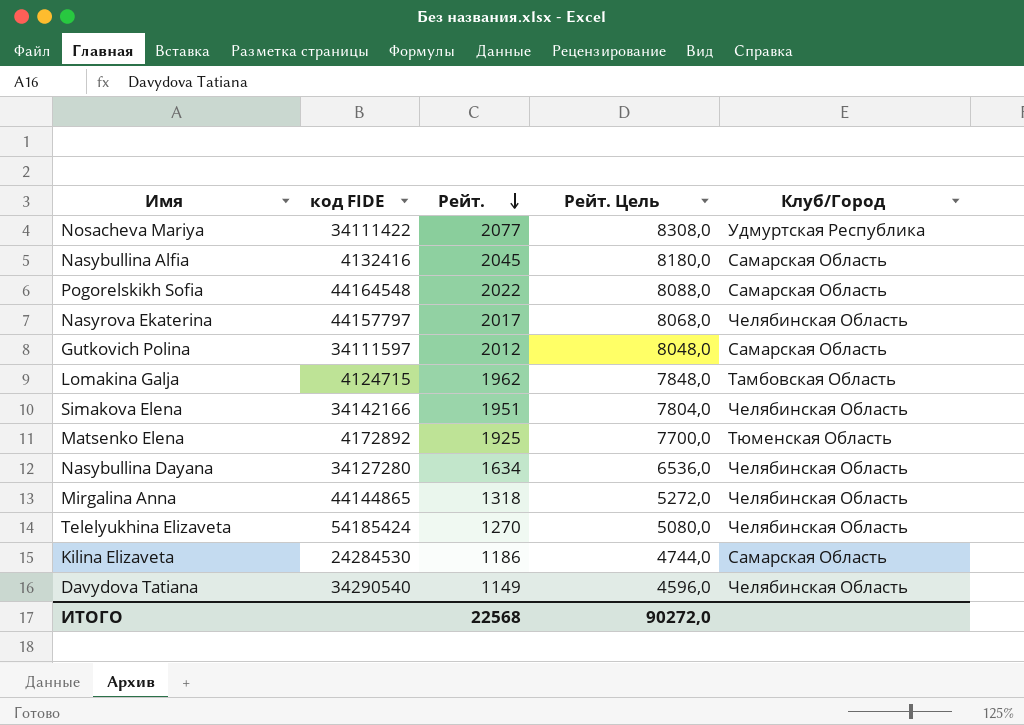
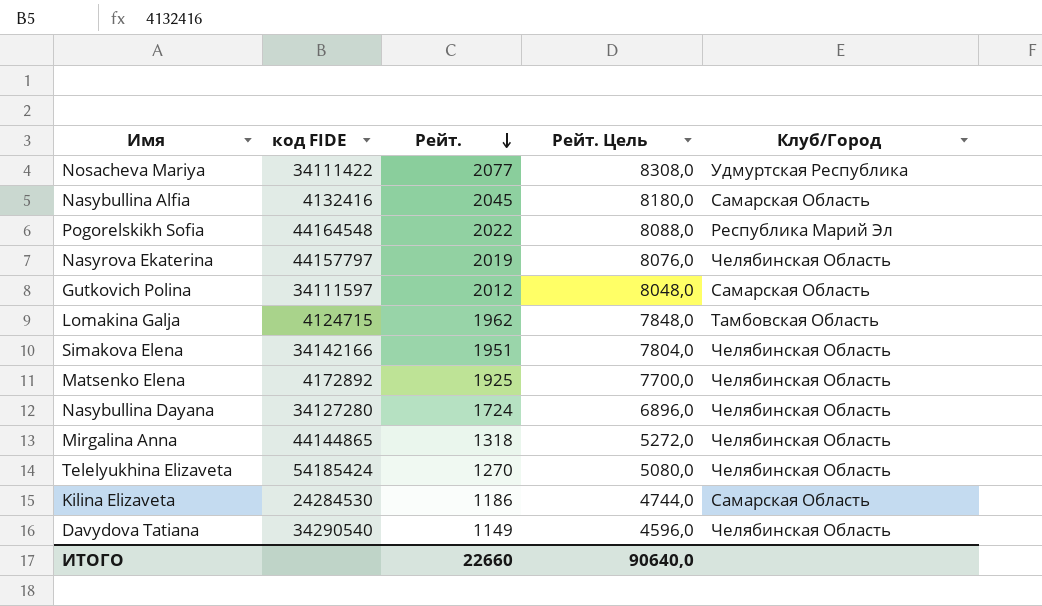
Pogorelskikh Sofia | Клуб/Город: Самарская Область -> Республика Марий Эл
Nasyrova Ekaterina | Рейт.: 2017 -> 2019
Nasyrova Ekaterina | Рейт. Цель: 8068,0 -> 8076,0
Matsenko Elena | Клуб/Город: Тюменская Область -> Челябинская Область
Nasybullina Dayana | Рейт.: 1634 -> 1724
Nasybullina Dayana | Рейт. Цель: 6536,0 -> 6896,0
ИТОГО | Рейт.: 22568 -> 22660
ИТОГО | Рейт. Цель: 90272,0 -> 90640,0

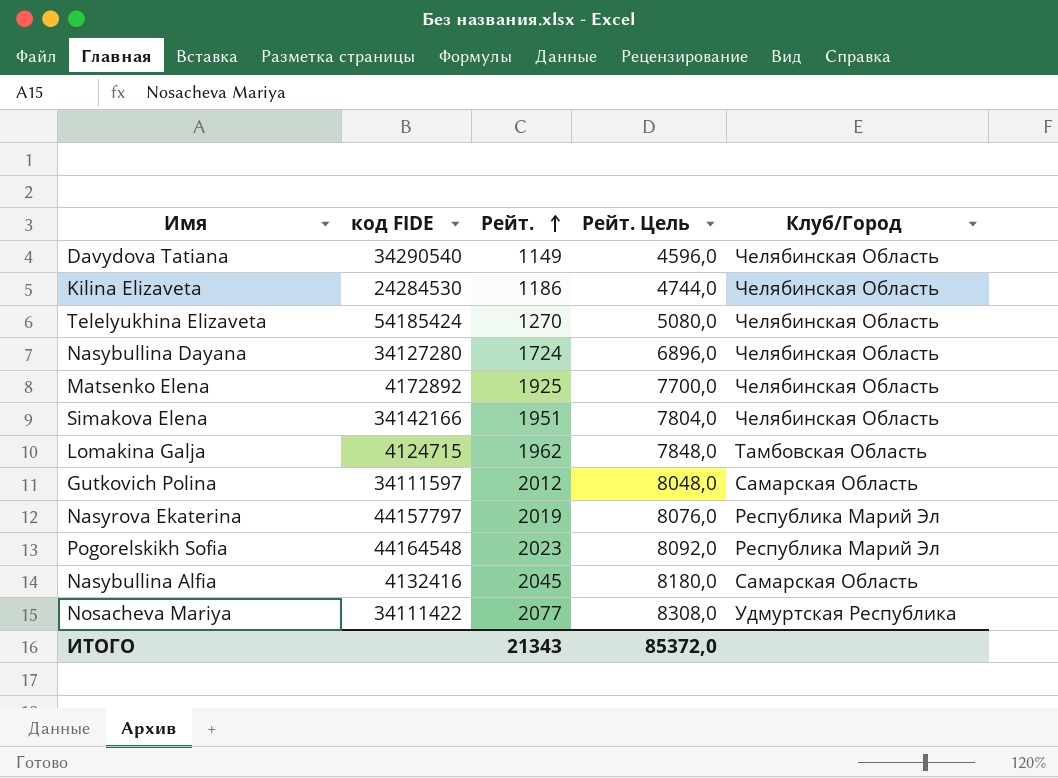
row order: Рейт. descending -> Рейт. ascending
row Mirgalina Anna: 44144865 | 1318 | 5272,0 | Челябинская Область -> none
Kilina Elizaveta | Клуб/Город: Самарская Область -> Челябинская Область
Nasyrova Ekaterina | Клуб/Город: Челябинская Область -> Республика Марий Эл
Pogorelskikh Sofia | Рейт.: 2022 -> 2023
Pogorelskikh Sofia | Рейт. Цель: 8088,0 -> 8092,0
ИТОГО | Рейт.: 22660 -> 21343
ИТОГО | Рейт. Цель: 90640,0 -> 85372,0

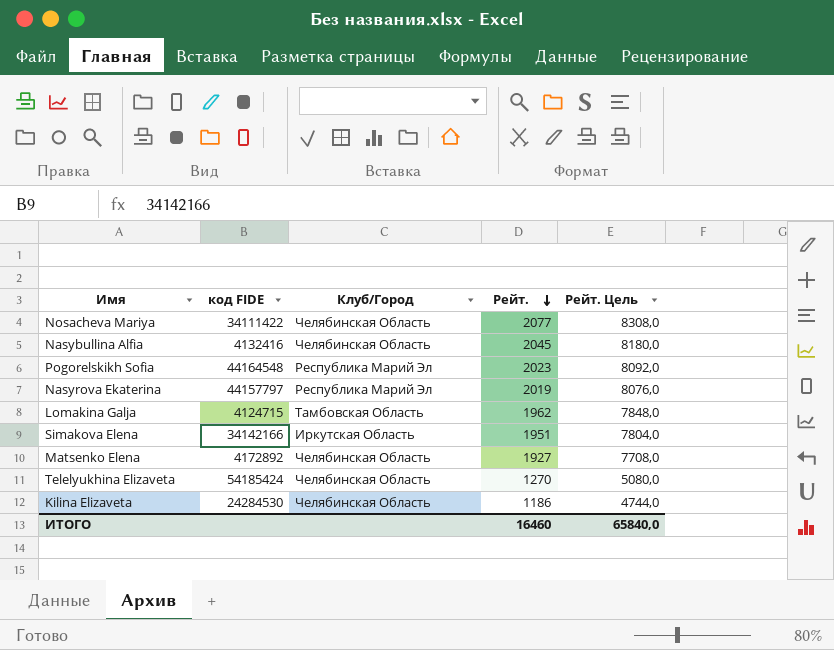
row order: Рейт. ascending -> Рейт. descending
column Клуб/Город | position: 5 -> 3
row Davydova Tatiana: 34290540 | 1149 | 4596,0 | Челябинская Область -> none
row Nasybullina Dayana: 34127280 | 1724 | 6896,0 | Челябинская Область -> none
row Gutkovich Polina: 34111597 | 2012 | 8048,0 | Самарская Область -> none
Nosacheva Mariya | Клуб/Город: Удмуртская Республика -> Челябинская Область
Nasybullina Alfia | Клуб/Город: Самарская Область -> Челябинская Область
Simakova Elena | Клуб/Город: Челябинская Область -> Иркутская Область
Matsenko Elena | Рейт.: 1925 -> 1927
Matsenko Elena | Рейт. Цель: 7700,0 -> 7708,0
ИТОГО | Рейт.: 21343 -> 16460
ИТОГО | Рейт. Цель: 85372,0 -> 65840,0

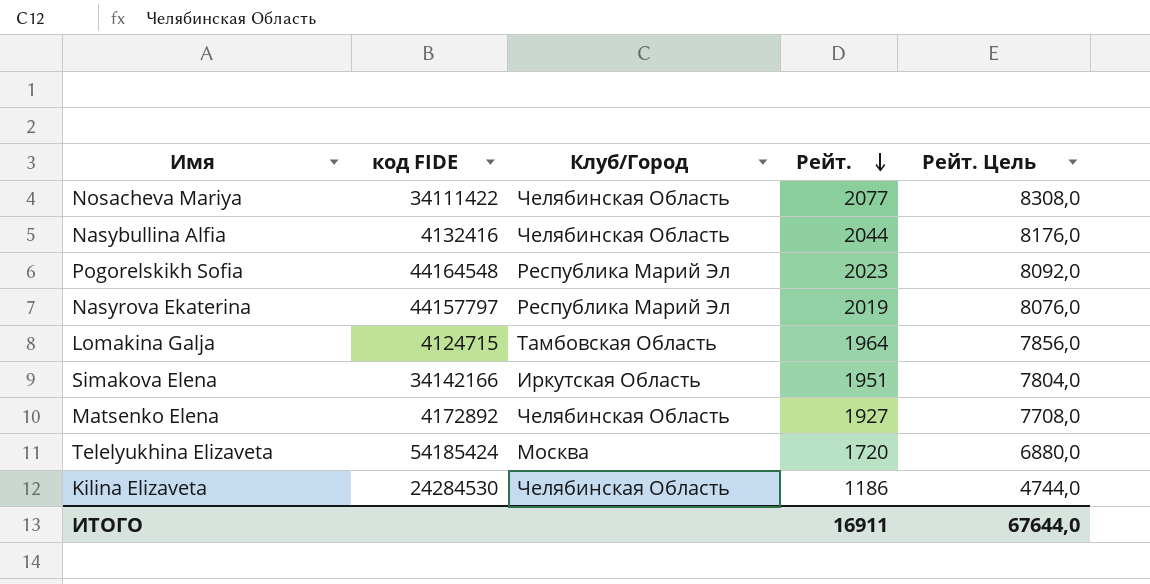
Nasybullina Alfia | Рейт.: 2045 -> 2044
Nasybullina Alfia | Рейт. Цель: 8180,0 -> 8176,0
Lomakina Galja | Рейт.: 1962 -> 1964
Lomakina Galja | Рейт. Цель: 7848,0 -> 7856,0
Telelyukhina Elizaveta | Клуб/Город: Челябинская Область -> Москва
Telelyukhina Elizaveta | Рейт.: 1270 -> 1720
Telelyukhina Elizaveta | Рейт. Цель: 5080,0 -> 6880,0
ИТОГО | Рейт.: 16460 -> 16911
ИТОГО | Рейт. Цель: 65840,0 -> 67644,0

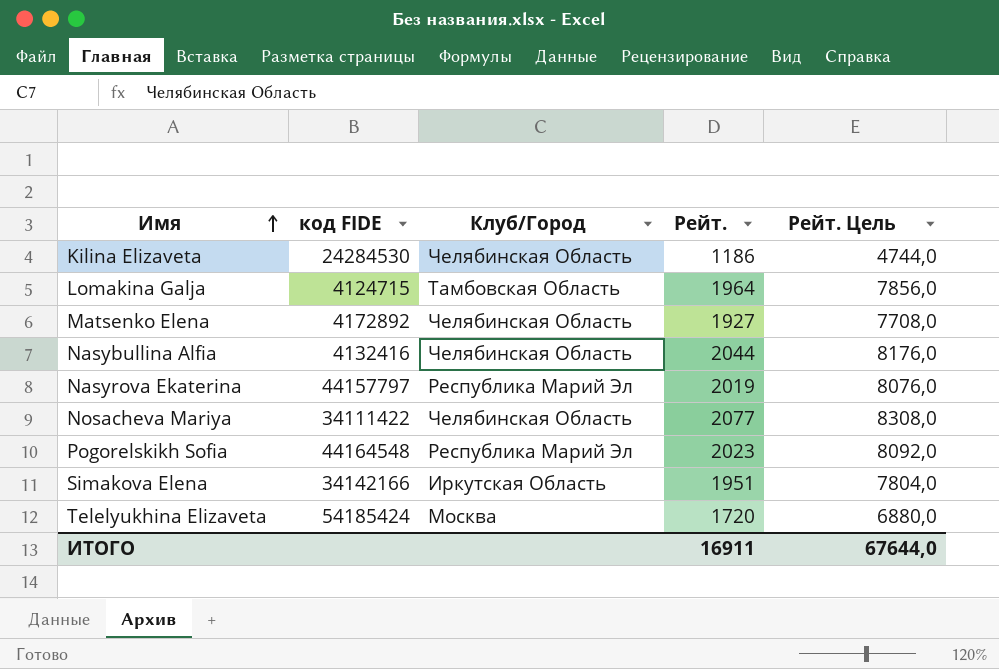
row order: Рейт. descending -> Имя ascending

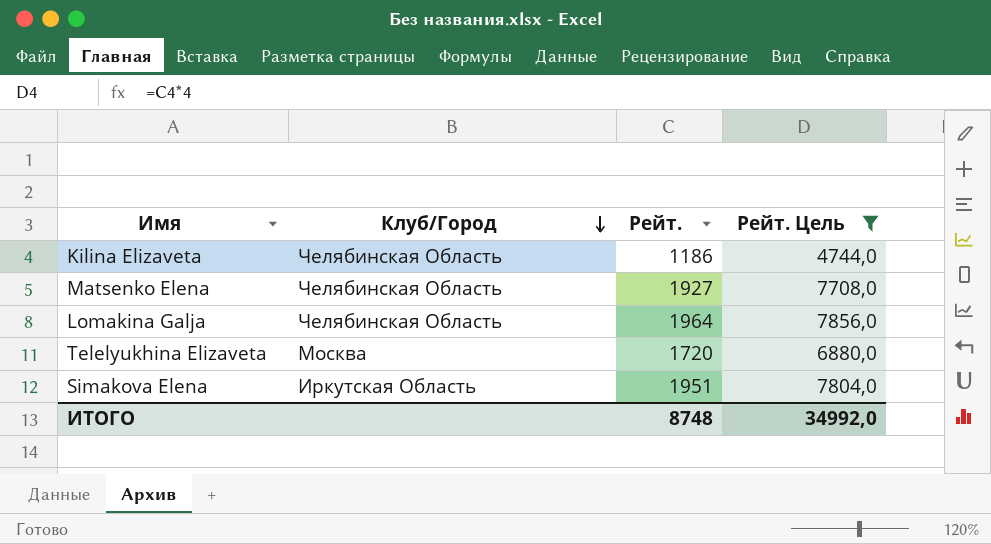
filter: none -> Рейт. Цель <= 7856,0
row order: Имя ascending -> Клуб/Город descending
column код FIDE | position: 2 -> none
Lomakina Galja | Клуб/Город: Тамбовская Область -> Челябинская Область
ИТОГО | Рейт.: 16911 -> 8748
ИТОГО | Рейт. Цель: 67644,0 -> 34992,0

